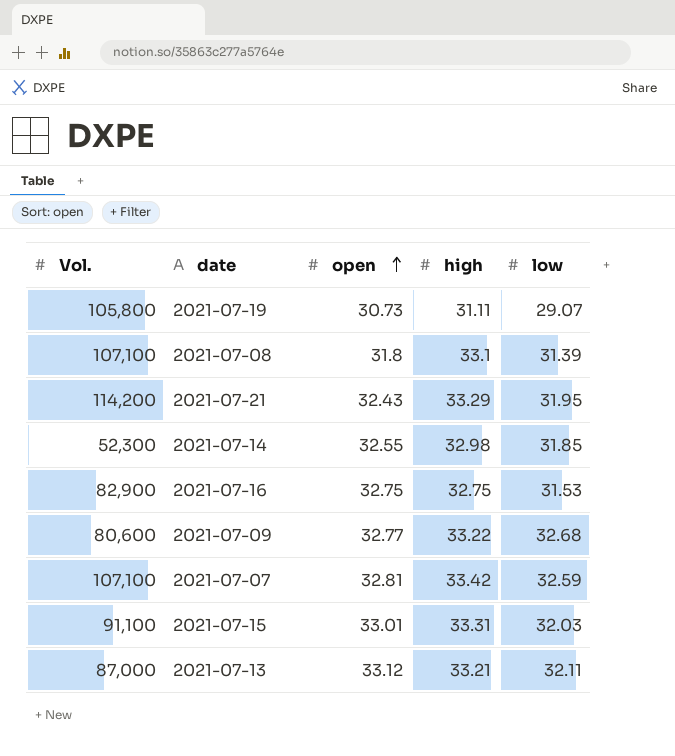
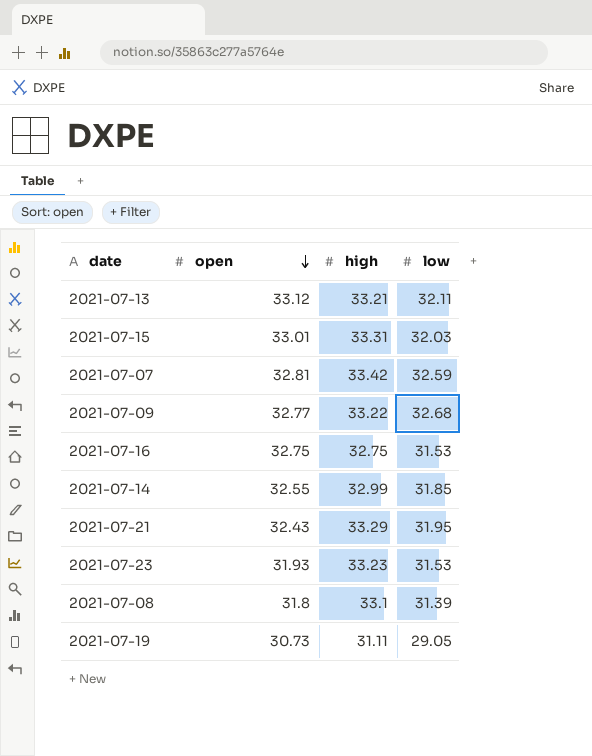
row order: open ascending -> open descending
column Vol. | position: 1 -> none
2021-07-14 | high: 32.98 -> 32.99
row 2021-07-23: none -> 31.93 | 33.23 | 31.53
2021-07-19 | low: 29.07 -> 29.05

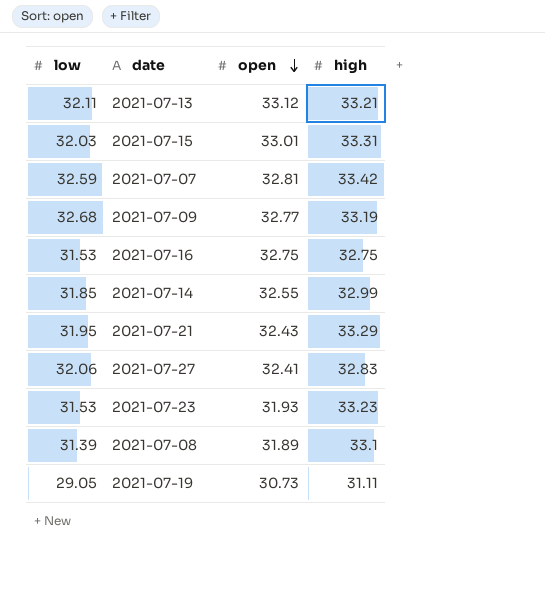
column low | position: 4 -> 1
2021-07-09 | high: 33.22 -> 33.19
row 2021-07-27: none -> 32.06 | 32.41 | 32.83
2021-07-08 | open: 31.8 -> 31.89

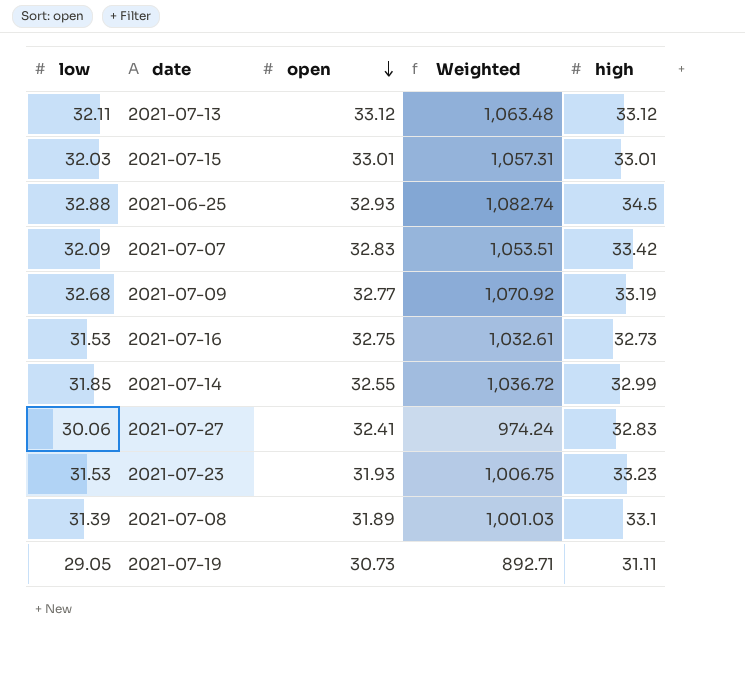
column Weighted | formula: none -> [low] * [open]
row 2021-07-21: 31.95 | 32.43 | 33.29 -> none
2021-07-13 | high: 33.21 -> 33.12
2021-07-15 | high: 33.31 -> 33.01
row 2021-06-25: none -> 32.88 | 32.93 | 1,082.74 | 34.5
2021-07-07 | low: 32.59 -> 32.09
2021-07-07 | open: 32.81 -> 32.83
2021-07-16 | high: 32.75 -> 32.73
2021-07-27 | low: 32.06 -> 30.06

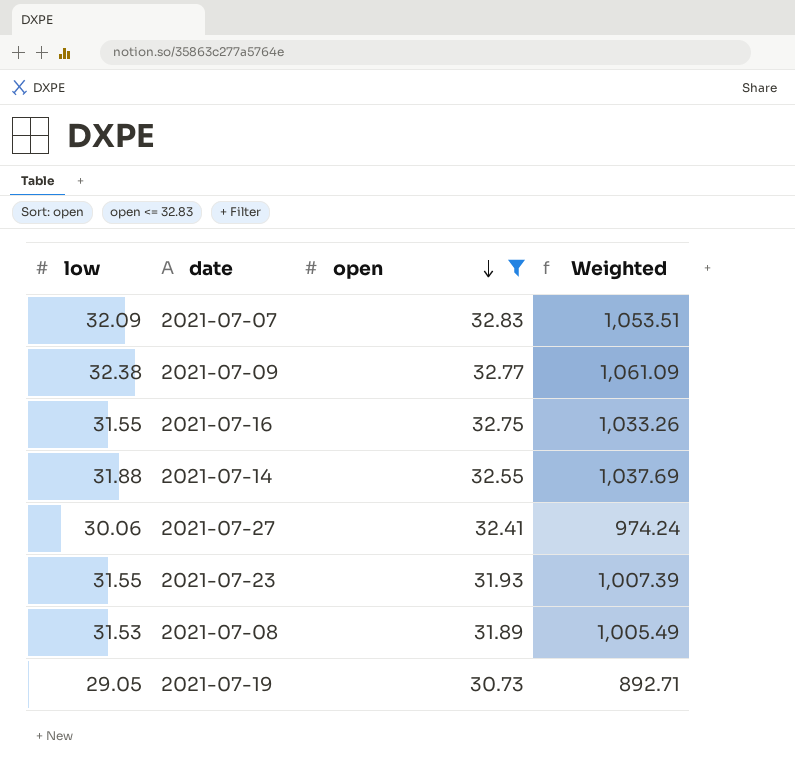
filter: none -> open <= 32.83
column high | position: 5 -> none
2021-07-09 | low: 32.68 -> 32.38
2021-07-09 | Weighted: 1,070.92 -> 1,061.09
2021-07-16 | low: 31.53 -> 31.55
2021-07-16 | Weighted: 1,032.61 -> 1,033.26
2021-07-14 | low: 31.85 -> 31.88
2021-07-14 | Weighted: 1,036.72 -> 1,037.69
2021-07-23 | low: 31.53 -> 31.55
2021-07-23 | Weighted: 1,006.75 -> 1,007.39
2021-07-08 | low: 31.39 -> 31.53
2021-07-08 | Weighted: 1,001.03 -> 1,005.49

